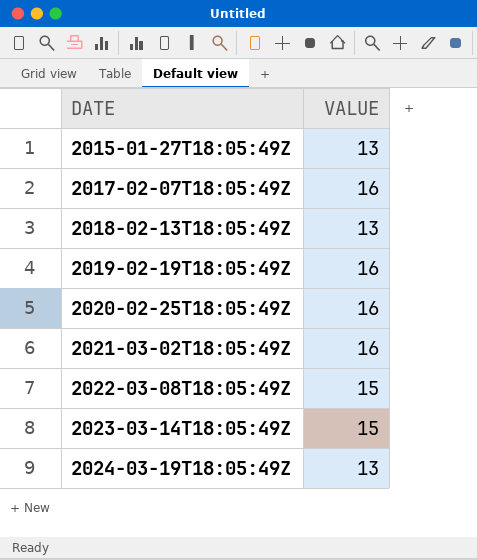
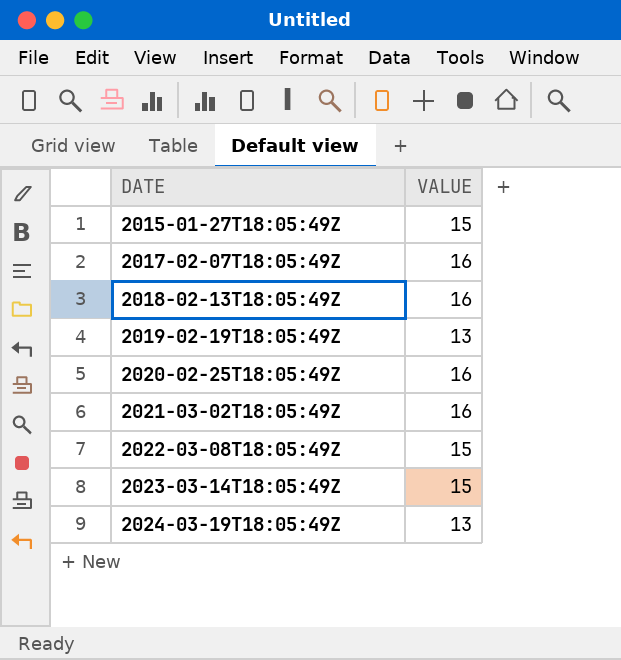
2015-01-27T18:05:49Z | VALUE: 13 -> 15
2018-02-13T18:05:49Z | VALUE: 13 -> 16
2019-02-19T18:05:49Z | VALUE: 16 -> 13

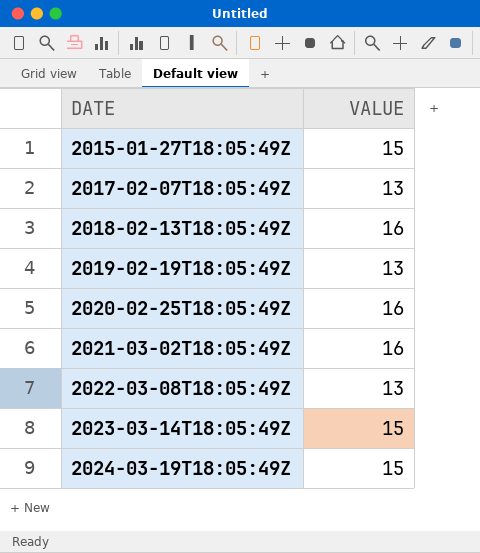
2017-02-07T18:05:49Z | VALUE: 16 -> 13
2022-03-08T18:05:49Z | VALUE: 15 -> 13
2024-03-19T18:05:49Z | VALUE: 13 -> 15

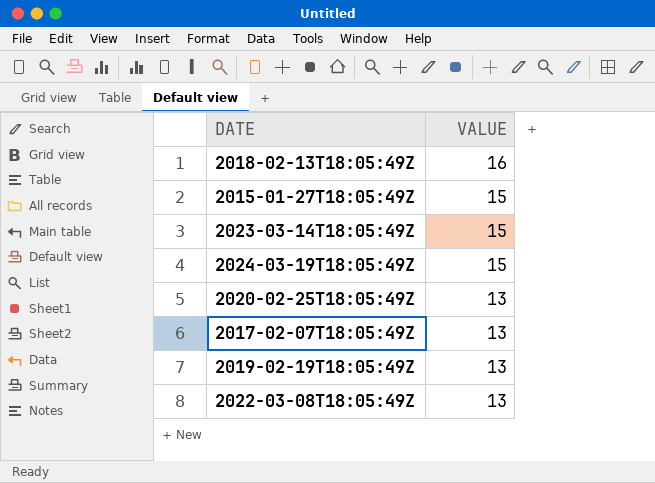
row order: DATE ascending -> VALUE descending
row 2021-03-02T18:05:49Z: 16 -> none
2020-02-25T18:05:49Z | VALUE: 16 -> 13

